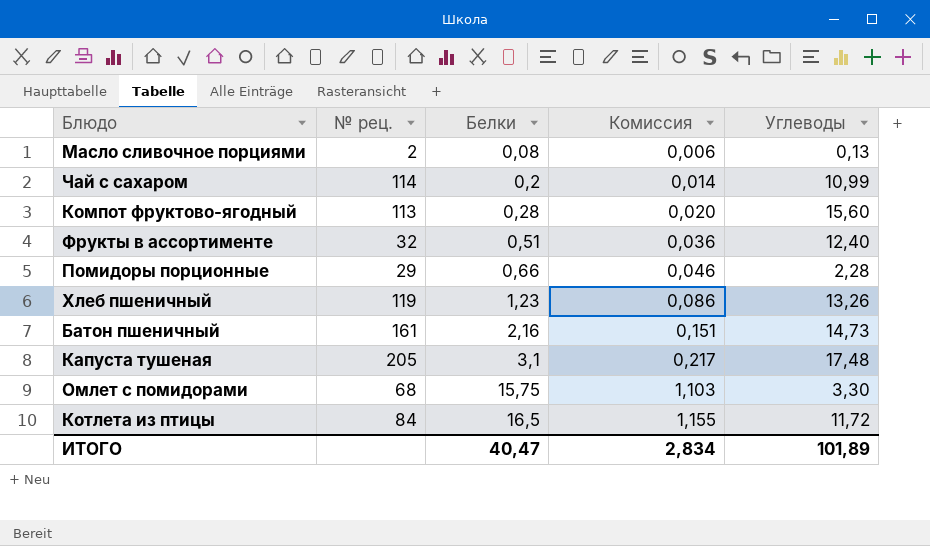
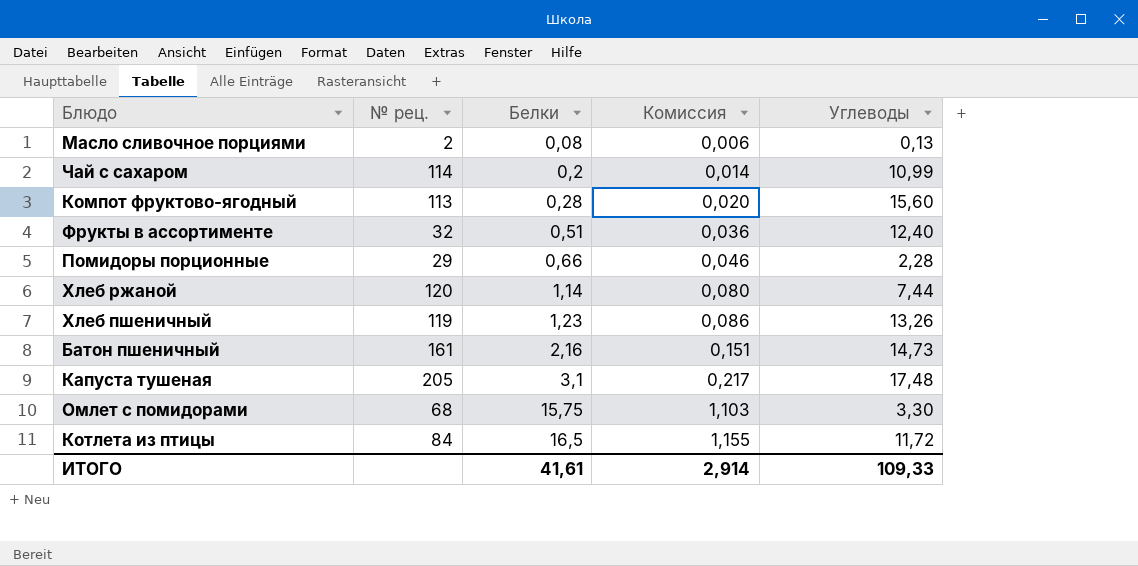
row Хлеб ржаной: none -> 120 | 1,14 | 0,080 | 7,44
ИТОГО | Белки: 40,47 -> 41,61
ИТОГО | Комиссия: 2,834 -> 2,914
ИТОГО | Углеводы: 101,89 -> 109,33

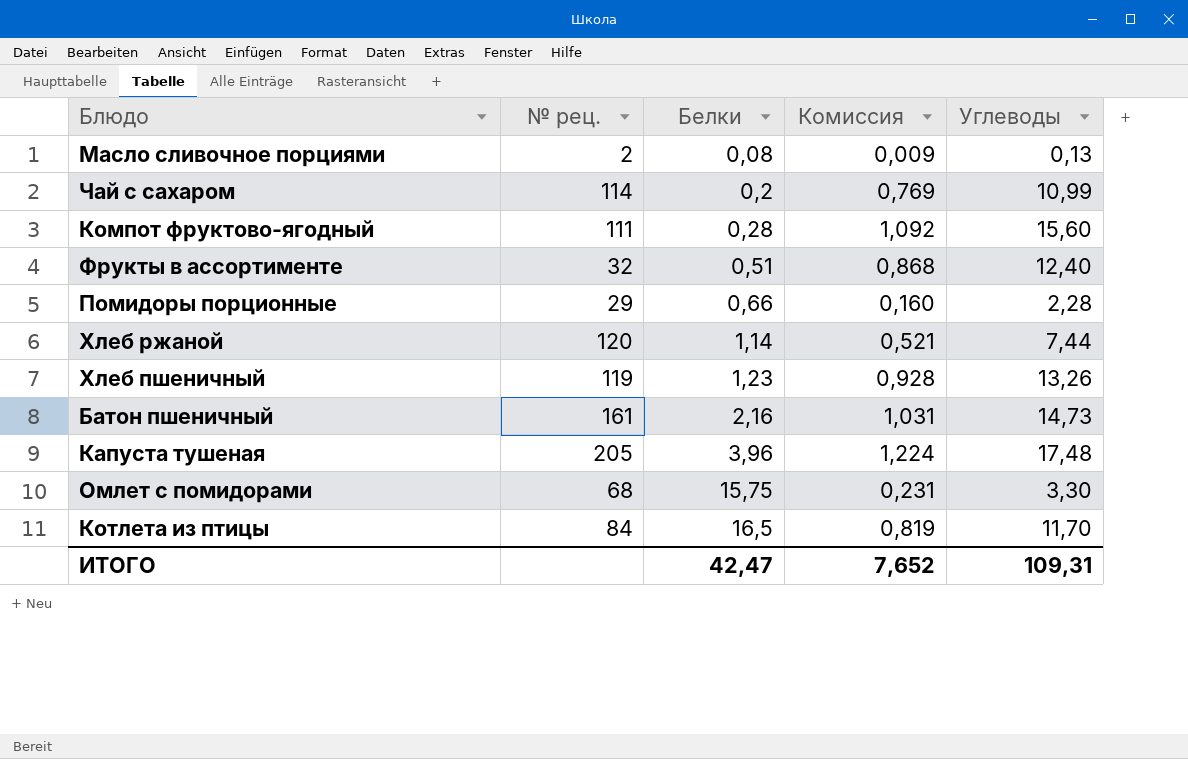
column Комиссия | formula: [Белки] * 0,07 -> [Углеводы] * 0,07
Компот фруктово-ягодный | № рец.: 113 -> 111
Капуста тушеная | Белки: 3,1 -> 3,96
Котлета из птицы | Углеводы: 11,72 -> 11,70
ИТОГО | Белки: 41,61 -> 42,47
ИТОГО | Комиссия: 2,914 -> 7,652
ИТОГО | Углеводы: 109,33 -> 109,31

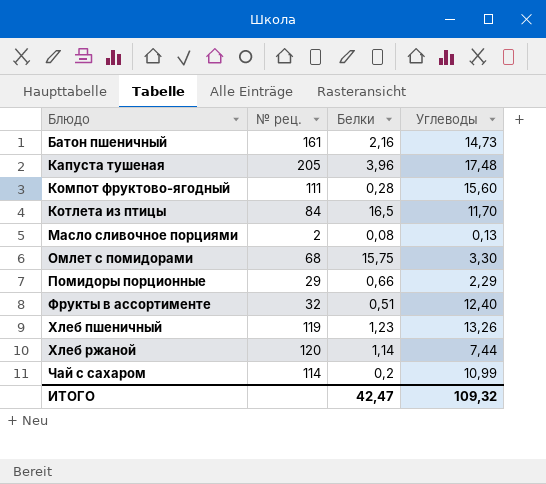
row order: Белки ascending -> Блюдо ascending
column Комиссия | formula: [Углеводы] * 0,07 -> none
Помидоры порционные | Углеводы: 2,28 -> 2,29
ИТОГО | Углеводы: 109,31 -> 109,32

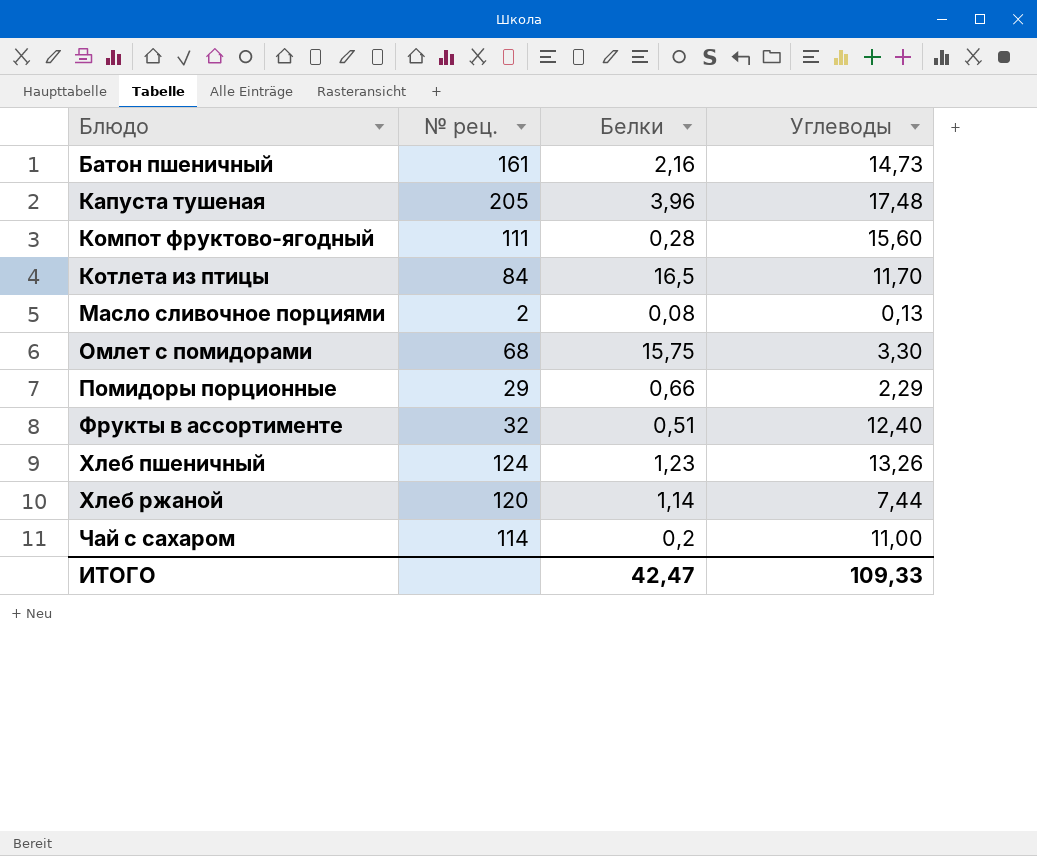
Хлеб пшеничный | № рец.: 119 -> 124
Чай с сахаром | Углеводы: 10,99 -> 11,00
ИТОГО | Углеводы: 109,32 -> 109,33

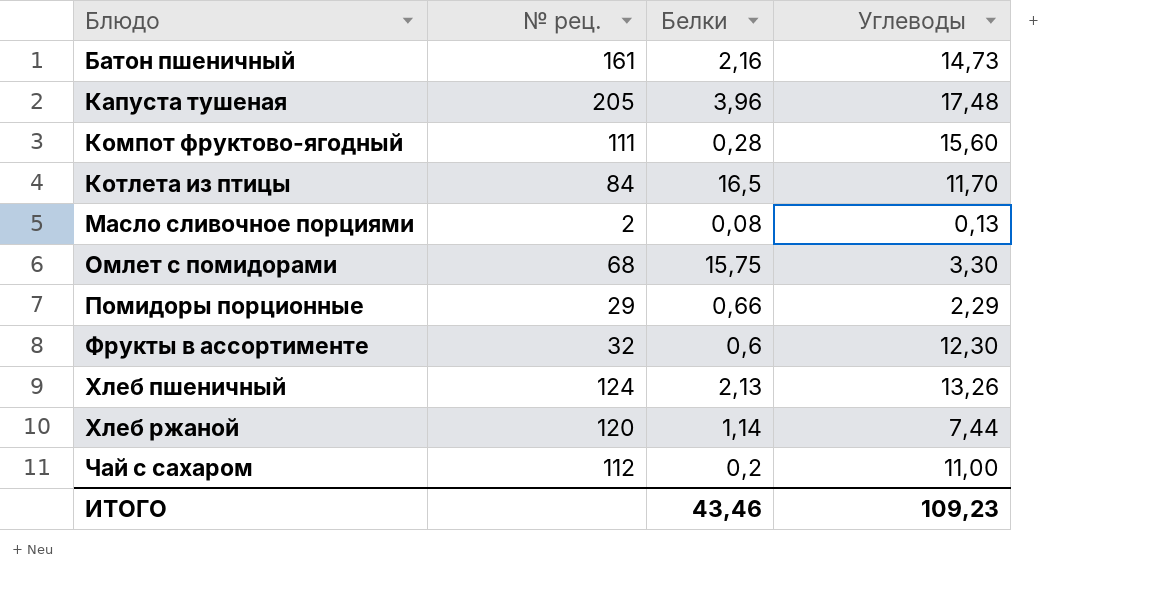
Фрукты в ассортименте | Белки: 0,51 -> 0,6
Фрукты в ассортименте | Углеводы: 12,40 -> 12,30
Хлеб пшеничный | Белки: 1,23 -> 2,13
Чай с сахаром | № рец.: 114 -> 112
ИТОГО | Белки: 42,47 -> 43,46
ИТОГО | Углеводы: 109,33 -> 109,23

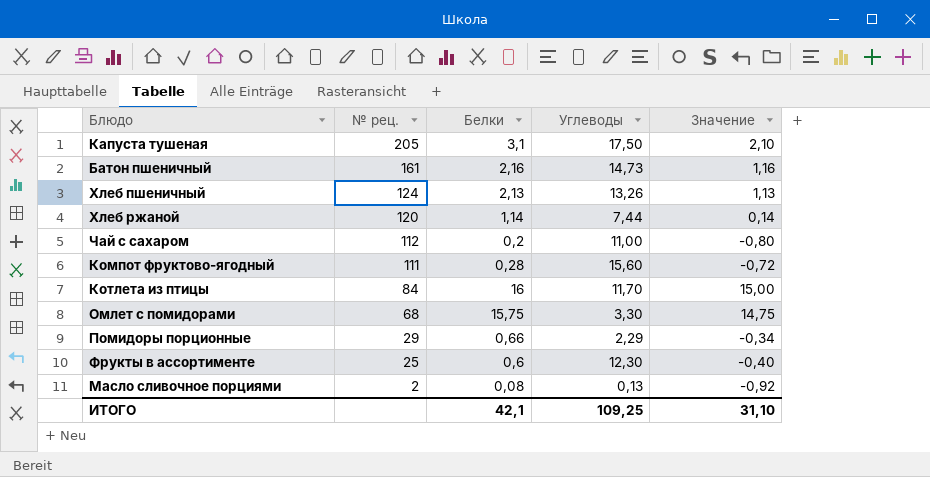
row order: Блюдо ascending -> № рец. descending
column Значение | formula: none -> [Белки] - 1
Капуста тушеная | Белки: 3,96 -> 3,1
Капуста тушеная | Углеводы: 17,48 -> 17,50
Котлета из птицы | Белки: 16,5 -> 16
Фрукты в ассортименте | № рец.: 32 -> 25
ИТОГО | Белки: 43,46 -> 42,1
ИТОГО | Углеводы: 109,23 -> 109,25

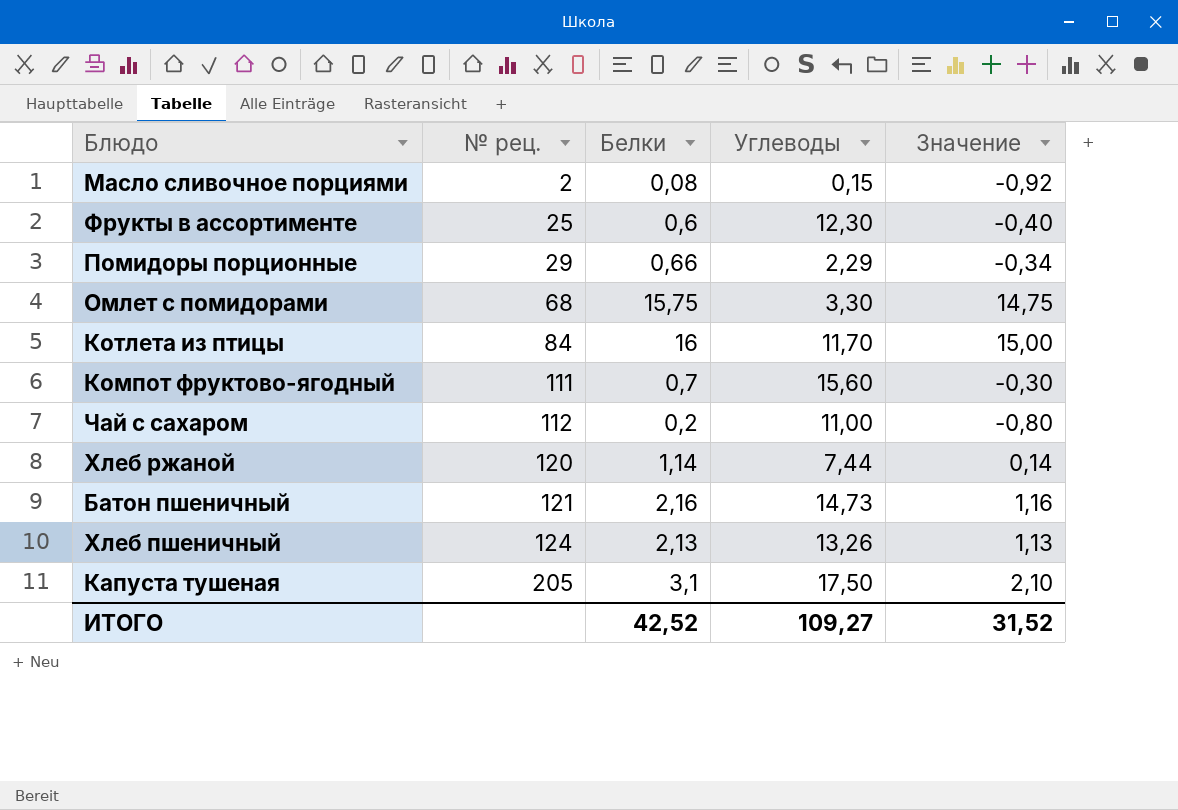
row order: № рец. descending -> № рец. ascending
Масло сливочное порциями | Углеводы: 0,13 -> 0,15
Компот фруктово-ягодный | Белки: 0,28 -> 0,7
Компот фруктово-ягодный | Значение: -0,72 -> -0,30
Батон пшеничный | № рец.: 161 -> 121
ИТОГО | Белки: 42,1 -> 42,52
ИТОГО | Углеводы: 109,25 -> 109,27
ИТОГО | Значение: 31,10 -> 31,52

